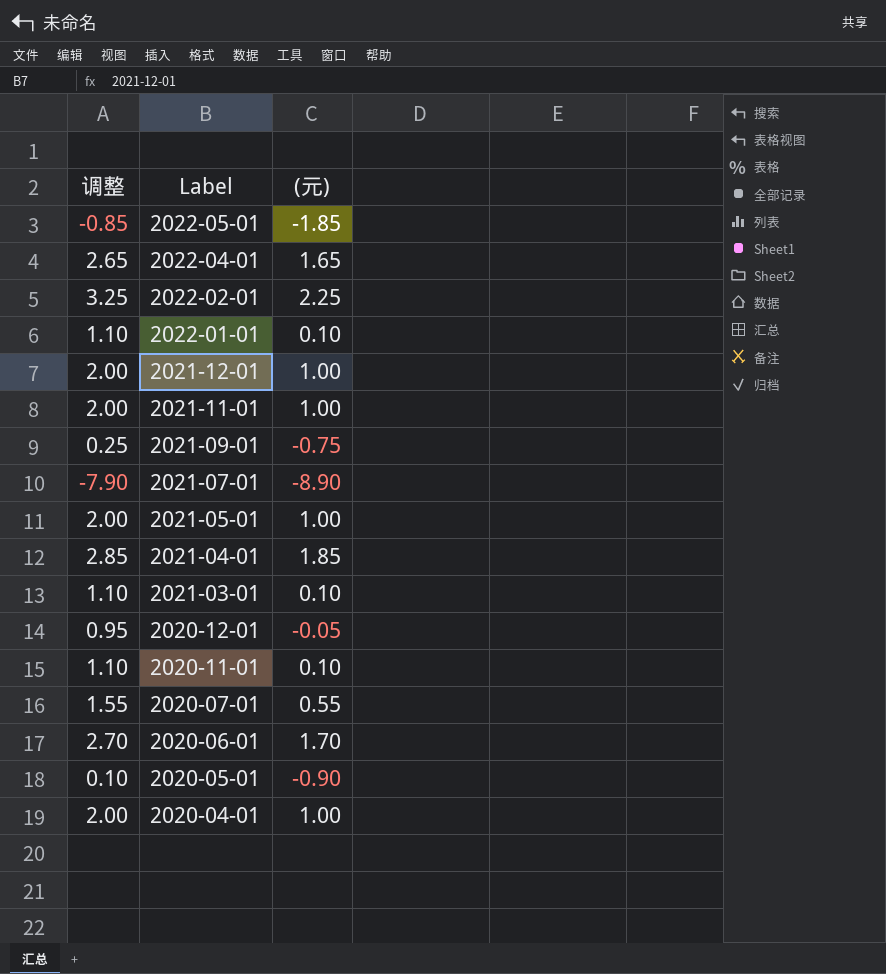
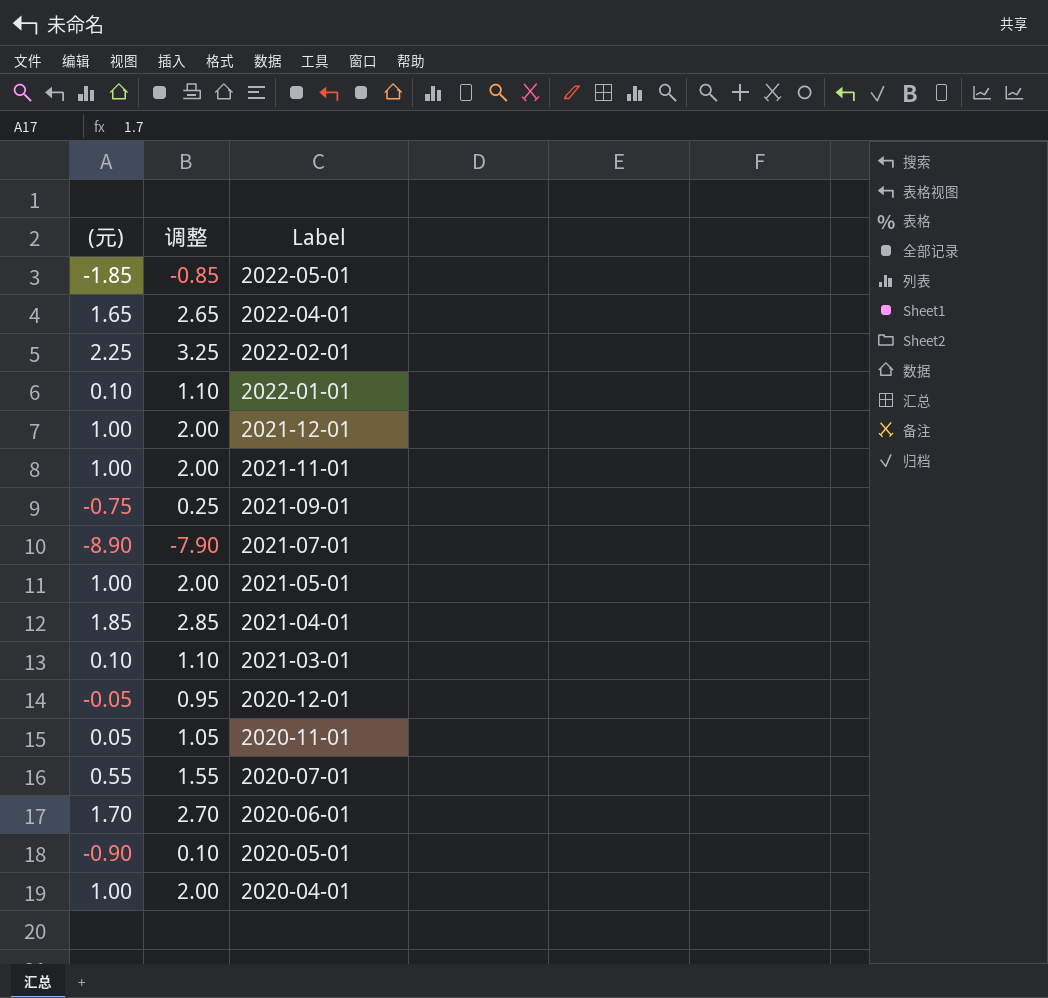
column (元) | position: 3 -> 1
2020-11-01 | (元): 0.10 -> 0.05
2020-11-01 | 调整: 1.10 -> 1.05

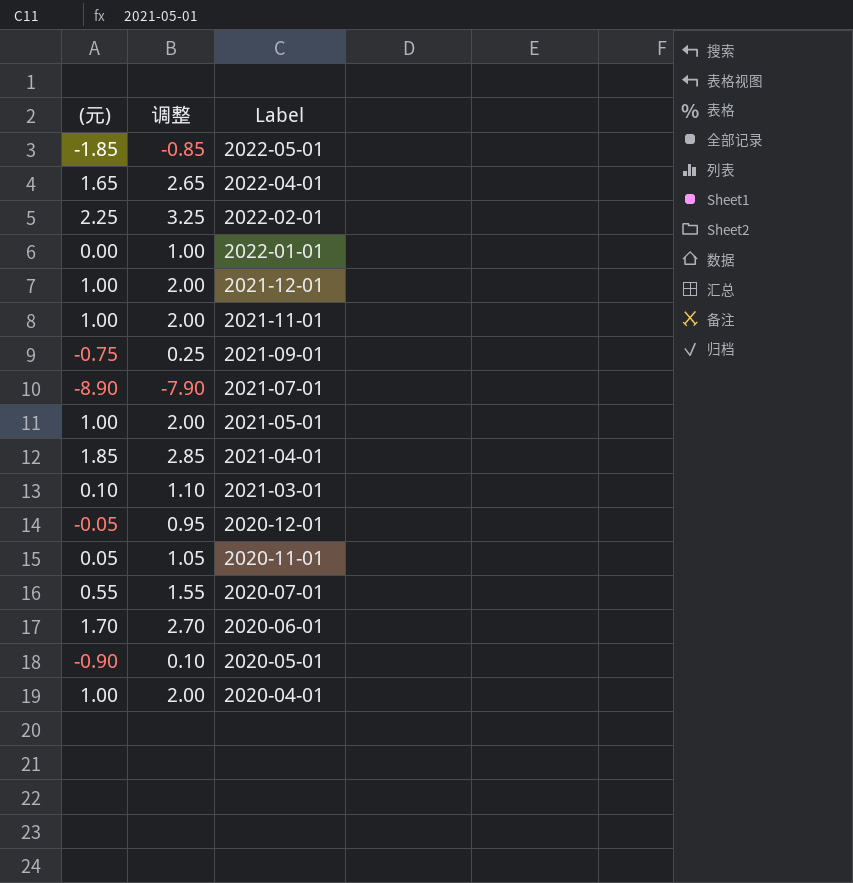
2022-01-01 | (元): 0.10 -> 0.00
2022-01-01 | 调整: 1.10 -> 1.00

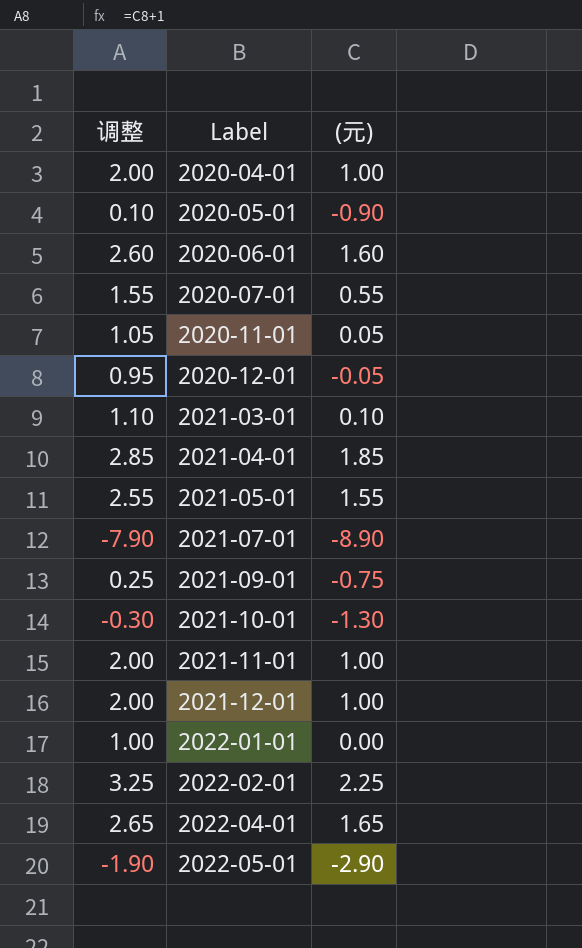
row order: Label descending -> Label ascending
column (元) | position: 1 -> 3
2020-06-01 | 调整: 2.70 -> 2.60
2020-06-01 | (元): 1.70 -> 1.60
2021-05-01 | 调整: 2.00 -> 2.55
2021-05-01 | (元): 1.00 -> 1.55
row 2021-10-01: none -> -0.30 | -1.30
2022-05-01 | 调整: -0.85 -> -1.90
2022-05-01 | (元): -1.85 -> -2.90

